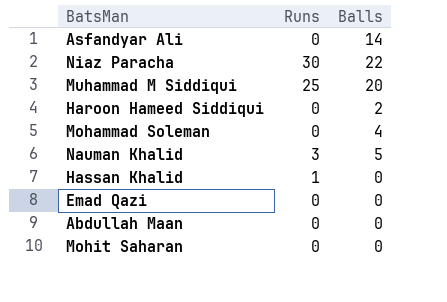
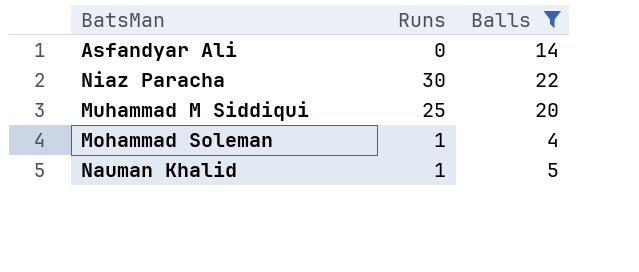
filter: none -> Balls >= 4
Mohammad Soleman | Runs: 0 -> 1
Nauman Khalid | Runs: 3 -> 1

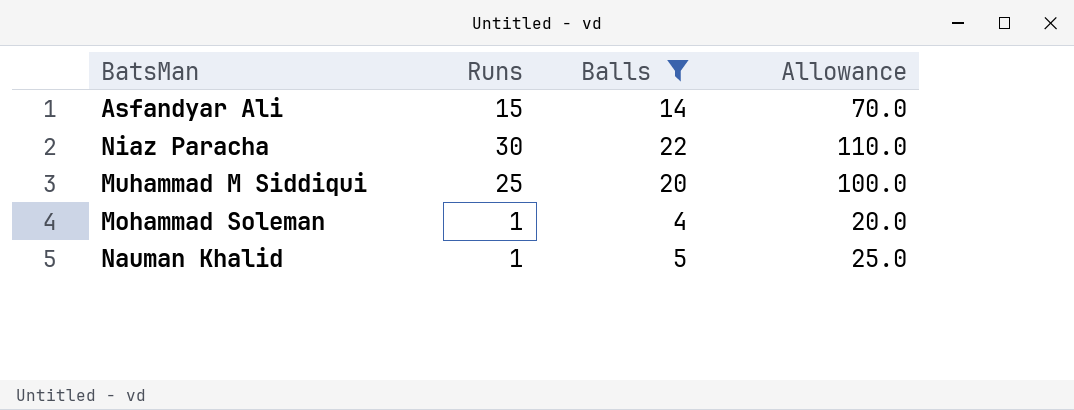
column Allowance | formula: none -> [Balls] * 5
Asfandyar Ali | Runs: 0 -> 15

